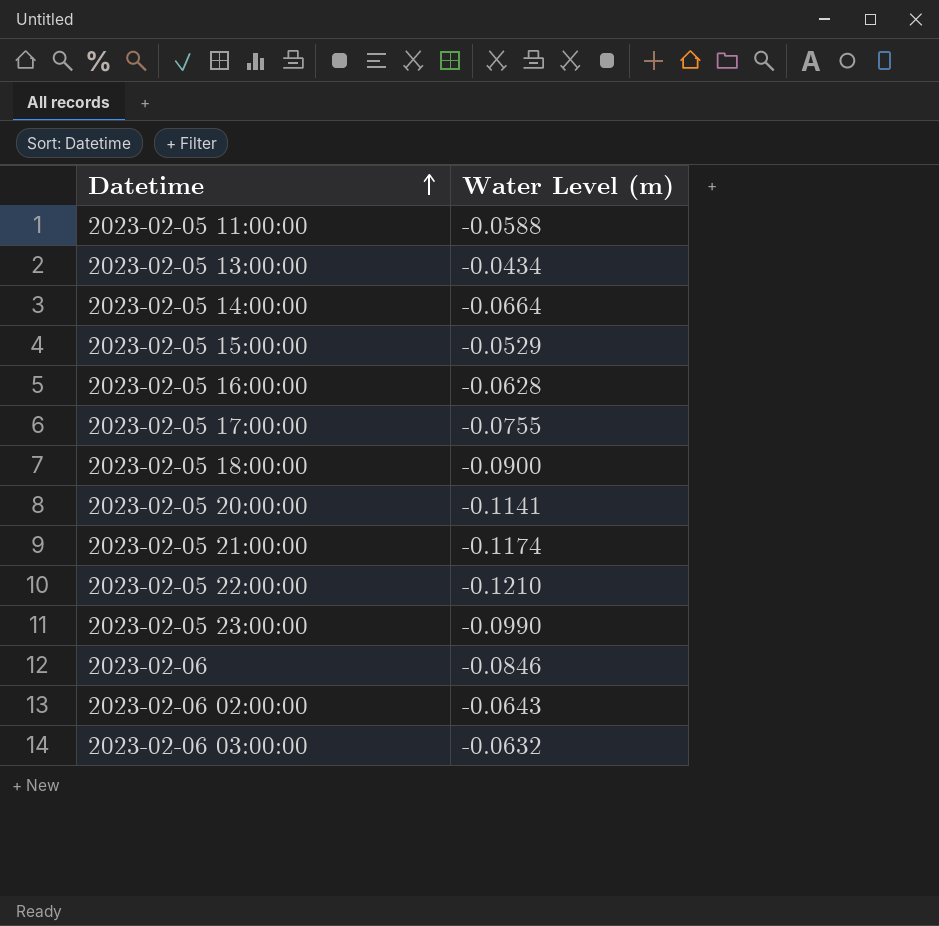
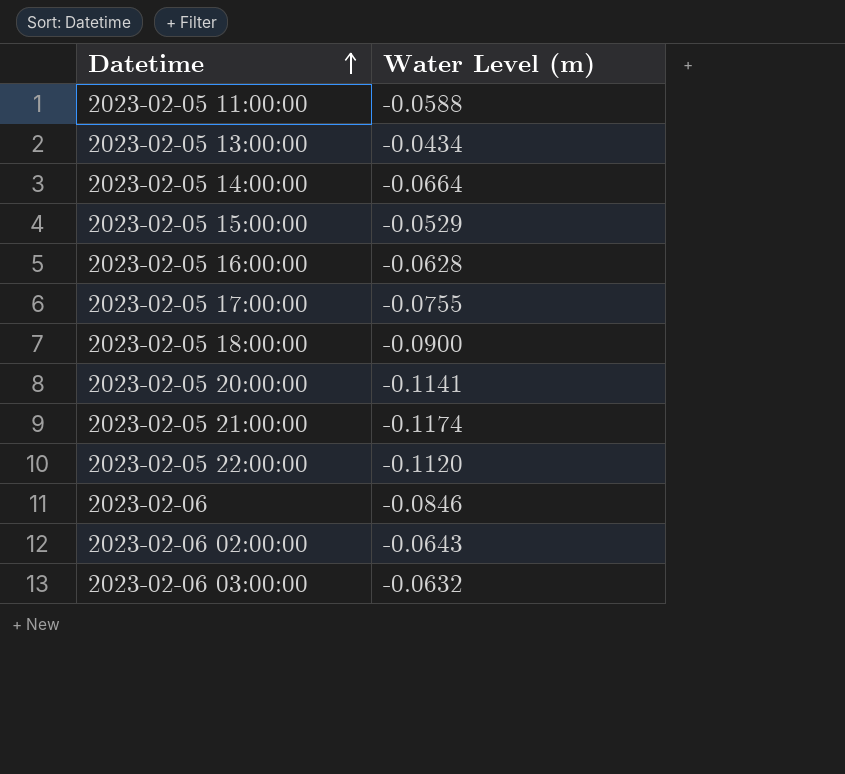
row 2023-02-05 23:00:00: -0.0990 -> none
2023-02-05 22:00:00 | Water Level (m): -0.1210 -> -0.1120

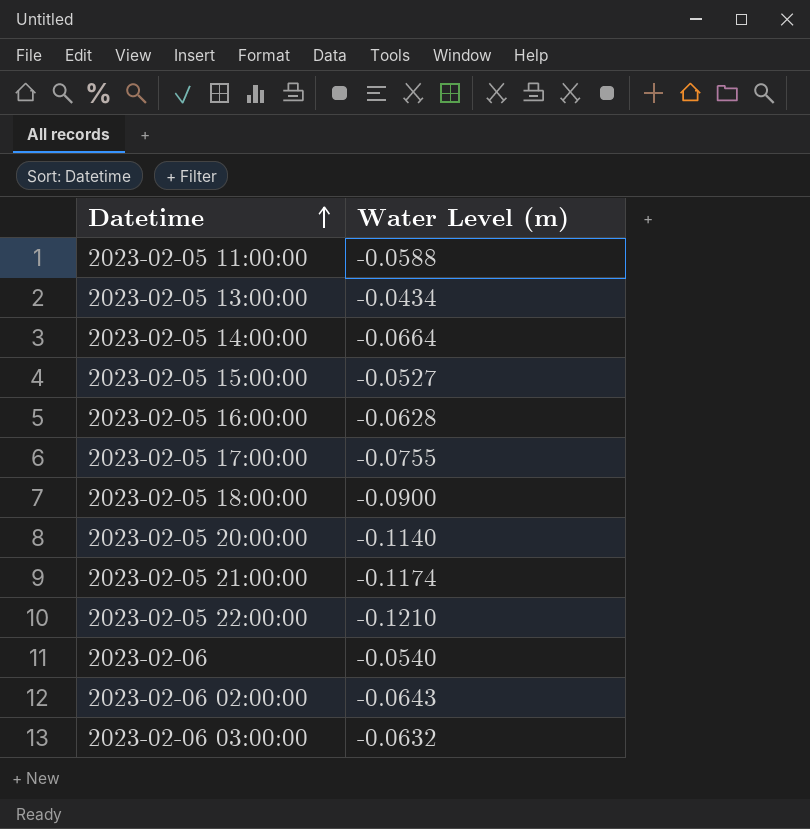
2023-02-05 15:00:00 | Water Level (m): -0.0529 -> -0.0527
2023-02-05 20:00:00 | Water Level (m): -0.1141 -> -0.1140
2023-02-05 22:00:00 | Water Level (m): -0.1120 -> -0.1210
2023-02-06 | Water Level (m): -0.0846 -> -0.0540

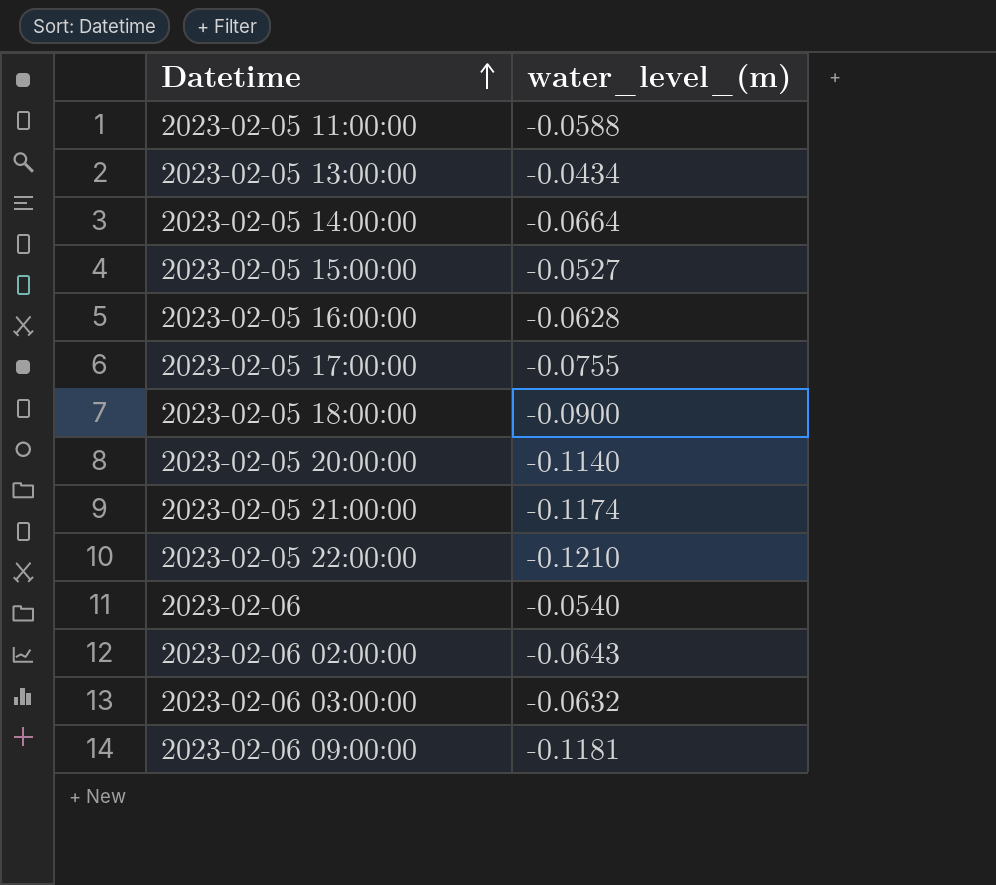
column name: Water Level (m) -> water_level_(m)
row 2023-02-06 09:00:00: none -> -0.1181

